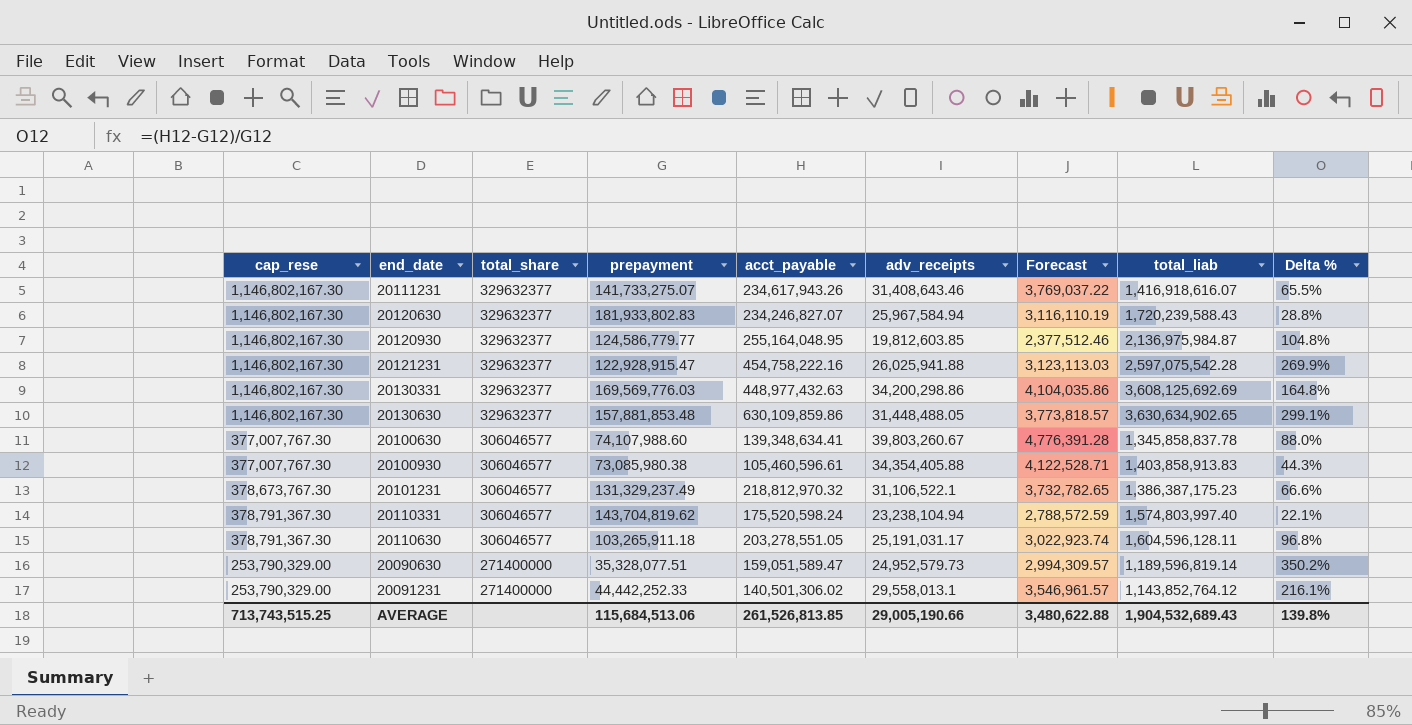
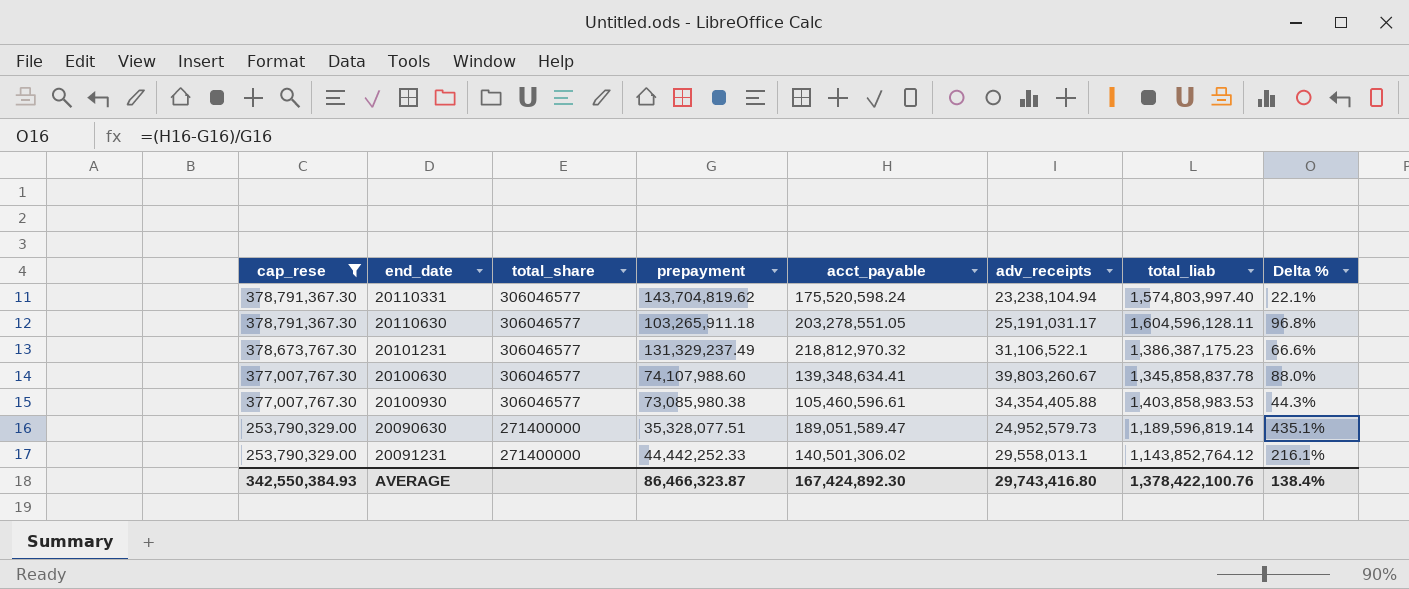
filter: none -> cap_rese != 1,146,802,167.30
row order: total_share descending -> cap_rese descending
column Forecast | formula: [adv_receipts] * 0.12 -> none
20100930 | total_liab: 1,403,858,913.83 -> 1,403,858,983.53
20090630 | acct_payable: 159,051,589.47 -> 189,051,589.47
20090630 | Delta %: 350.2% -> 435.1%
AVERAGE | cap_rese: 713,743,515.25 -> 342,550,384.93
AVERAGE | prepayment: 115,684,513.06 -> 86,466,323.87
AVERAGE | acct_payable: 261,526,813.85 -> 167,424,892.30
AVERAGE | adv_receipts: 29,005,190.66 -> 29,743,416.80
AVERAGE | total_liab: 1,904,532,689.43 -> 1,378,422,100.76
AVERAGE | Delta %: 139.8% -> 138.4%

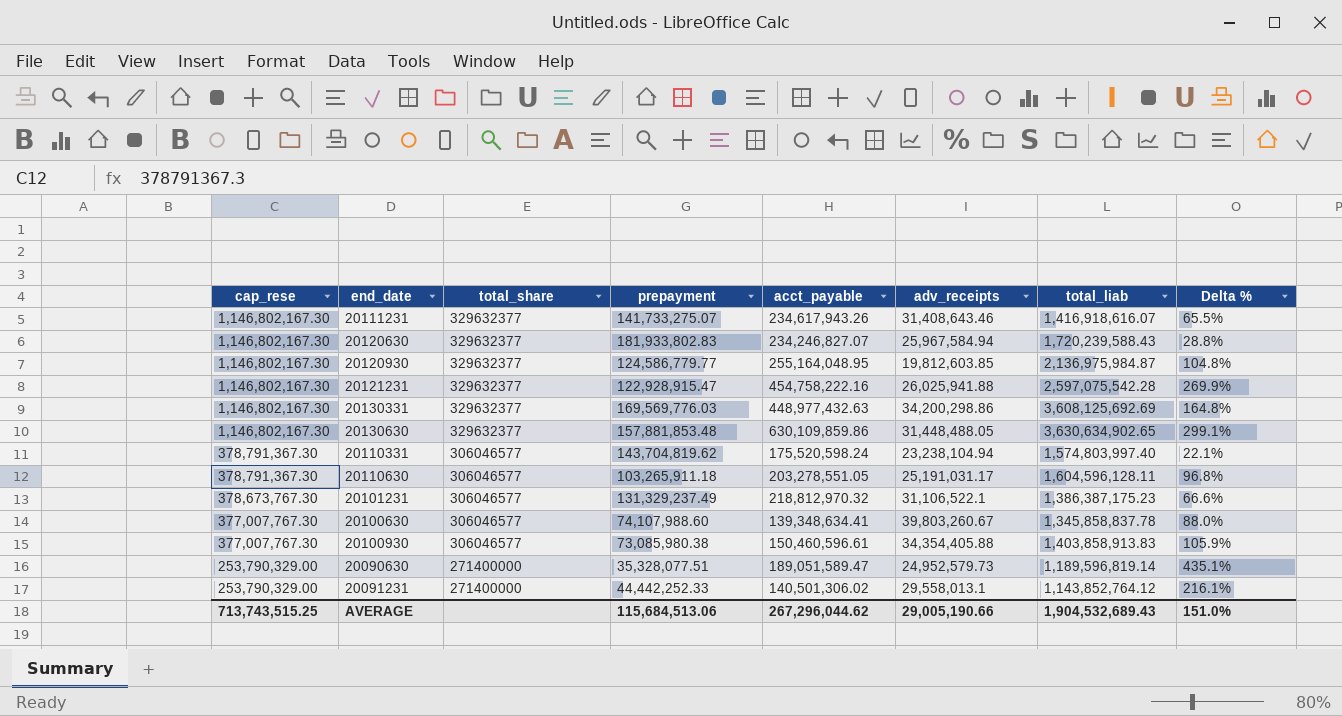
filter: cap_rese != 1,146,802,167.30 -> none
20100930 | acct_payable: 105,460,596.61 -> 150,460,596.61
20100930 | total_liab: 1,403,858,983.53 -> 1,403,858,913.83
20100930 | Delta %: 44.3% -> 105.9%
AVERAGE | cap_rese: 342,550,384.93 -> 713,743,515.25
AVERAGE | prepayment: 86,466,323.87 -> 115,684,513.06
AVERAGE | acct_payable: 167,424,892.30 -> 267,296,044.62
AVERAGE | adv_receipts: 29,743,416.80 -> 29,005,190.66
AVERAGE | total_liab: 1,378,422,100.76 -> 1,904,532,689.43
AVERAGE | Delta %: 138.4% -> 151.0%

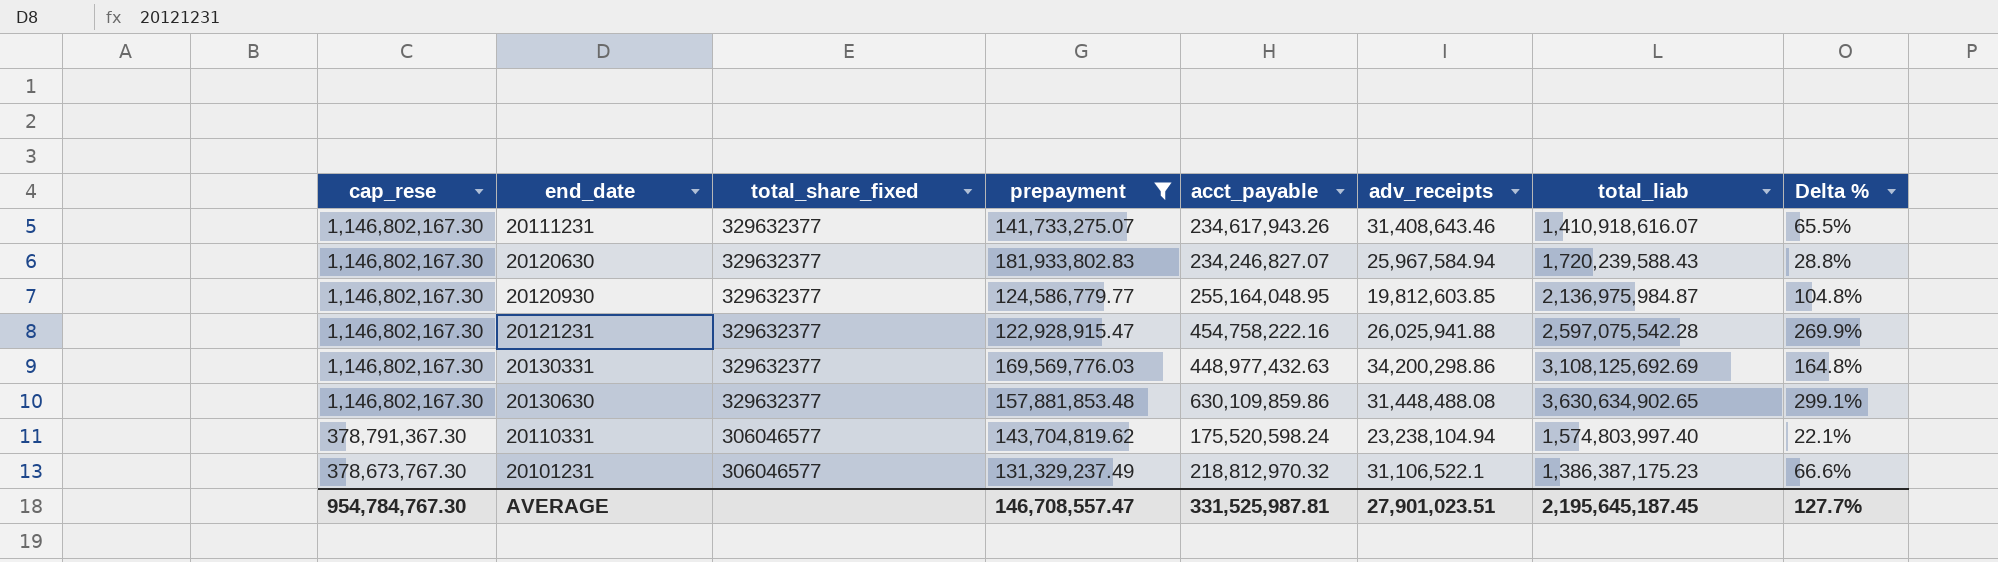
filter: none -> prepayment >= 122,928,915.47
column name: total_share -> total_share_fixed
20111231 | total_liab: 1,416,918,616.07 -> 1,410,918,616.07
20130331 | total_liab: 3,608,125,692.69 -> 3,108,125,692.69
20130630 | adv_receipts: 31,448,488.05 -> 31,448,488.08
AVERAGE | cap_rese: 713,743,515.25 -> 954,784,767.30
AVERAGE | prepayment: 115,684,513.06 -> 146,708,557.47
AVERAGE | acct_payable: 267,296,044.62 -> 331,525,987.81
AVERAGE | adv_receipts: 29,005,190.66 -> 27,901,023.51
AVERAGE | total_liab: 1,904,532,689.43 -> 2,195,645,187.45
AVERAGE | Delta %: 151.0% -> 127.7%

